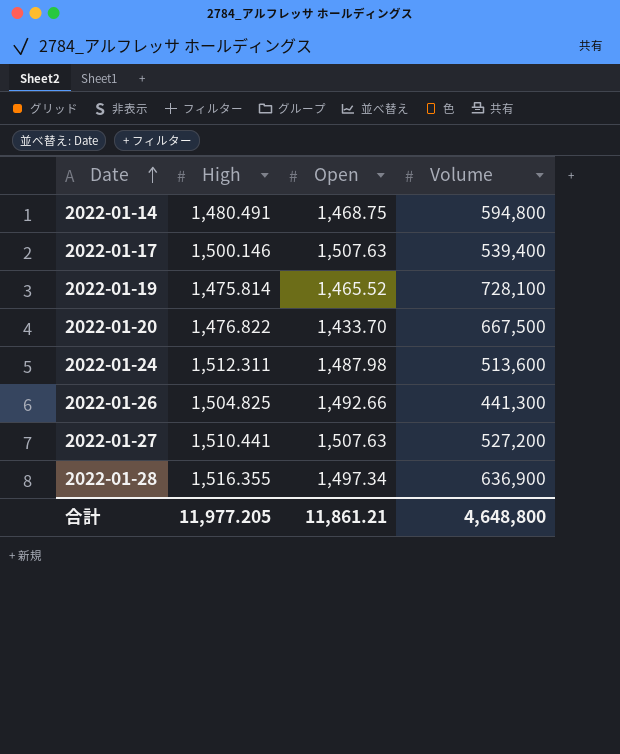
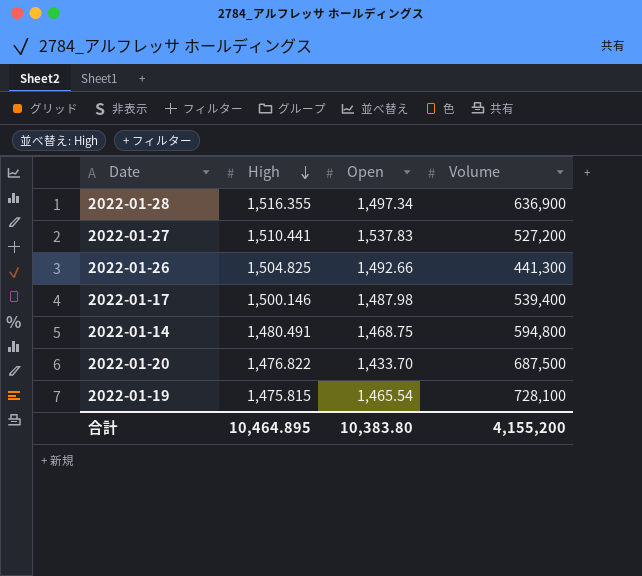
row order: Date ascending -> High descending
row 2022-01-24: 1,512.311 | 1,487.98 | 513,600 -> none
2022-01-27 | Open: 1,507.63 -> 1,537.83
2022-01-17 | Open: 1,507.63 -> 1,487.98
2022-01-20 | Volume: 667,500 -> 687,500
2022-01-19 | High: 1,475.814 -> 1,475.815
2022-01-19 | Open: 1,465.52 -> 1,465.54
合計 | High: 11,977.205 -> 10,464.895
合計 | Open: 11,861.21 -> 10,383.80
合計 | Volume: 4,648,800 -> 4,155,200

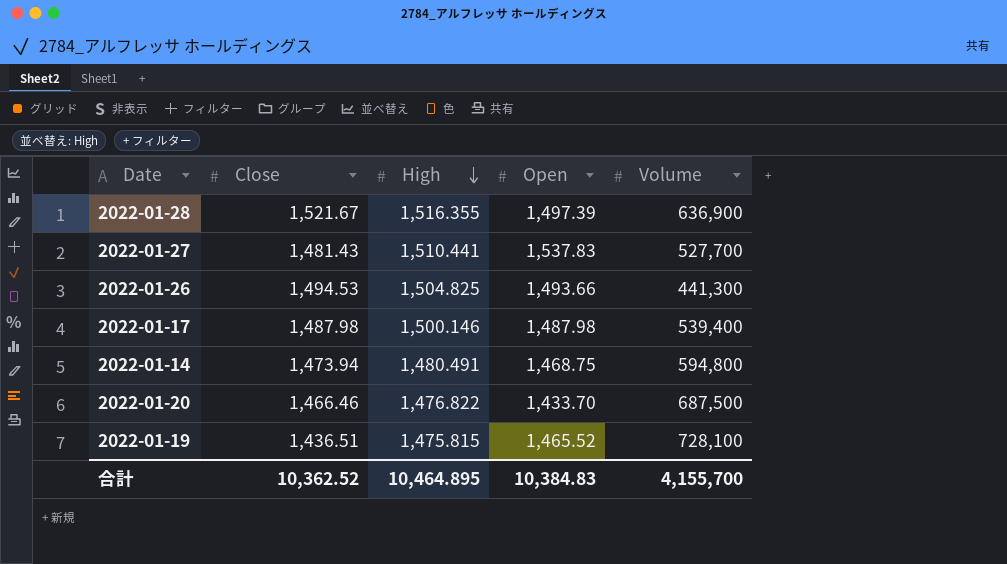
column Close | position: none -> 2
2022-01-28 | Open: 1,497.34 -> 1,497.39
2022-01-27 | Volume: 527,200 -> 527,700
2022-01-26 | Open: 1,492.66 -> 1,493.66
2022-01-19 | Open: 1,465.54 -> 1,465.52
合計 | Open: 10,383.80 -> 10,384.83
合計 | Volume: 4,155,200 -> 4,155,700

